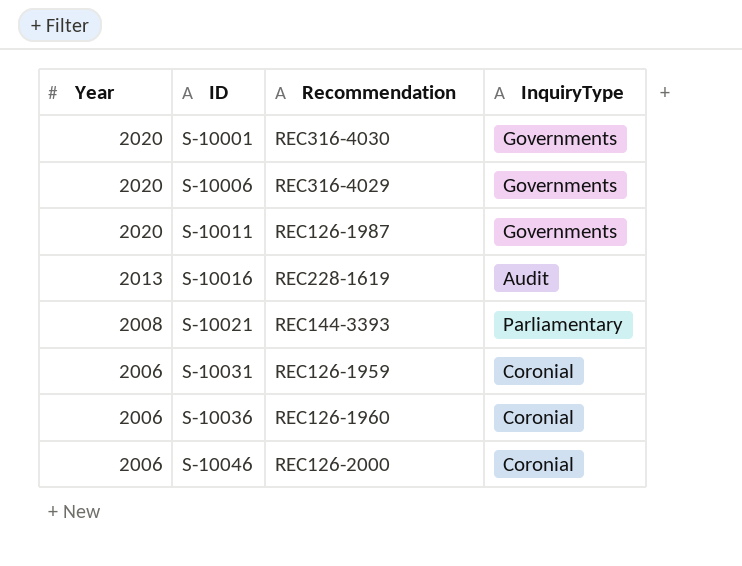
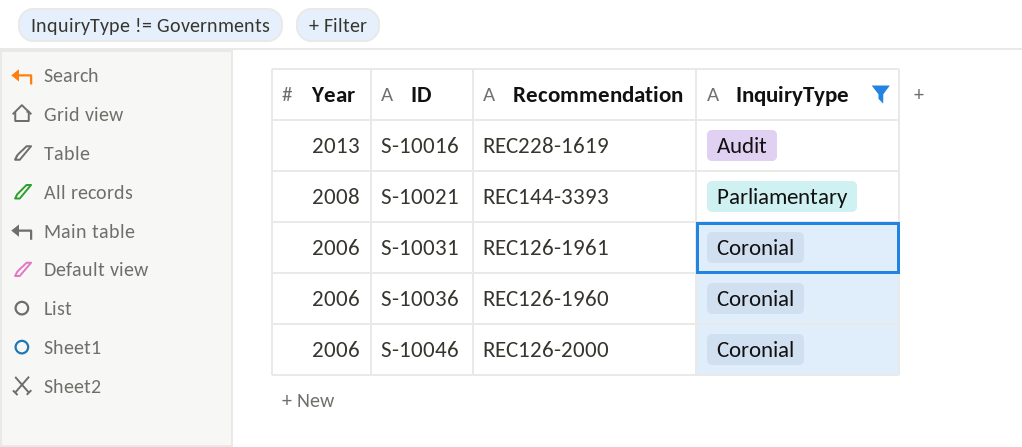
filter: none -> InquiryType != Governments
S-10031 | Recommendation: REC126-1959 -> REC126-1961

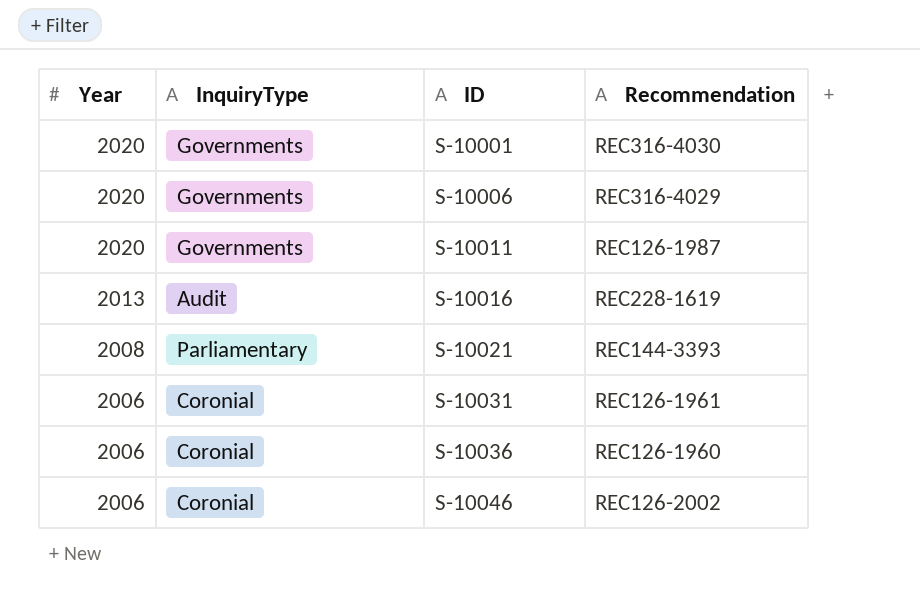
filter: InquiryType != Governments -> none
column InquiryType | position: 4 -> 2
S-10046 | Recommendation: REC126-2000 -> REC126-2002

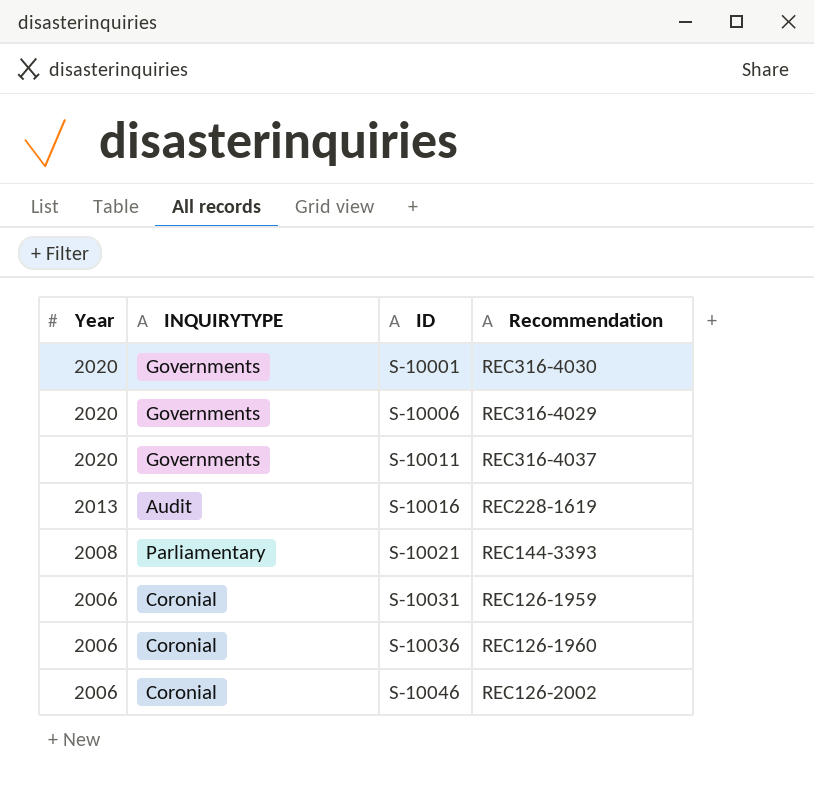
column name: InquiryType -> INQUIRYTYPE
S-10011 | Recommendation: REC126-1987 -> REC316-4037
S-10031 | Recommendation: REC126-1961 -> REC126-1959

